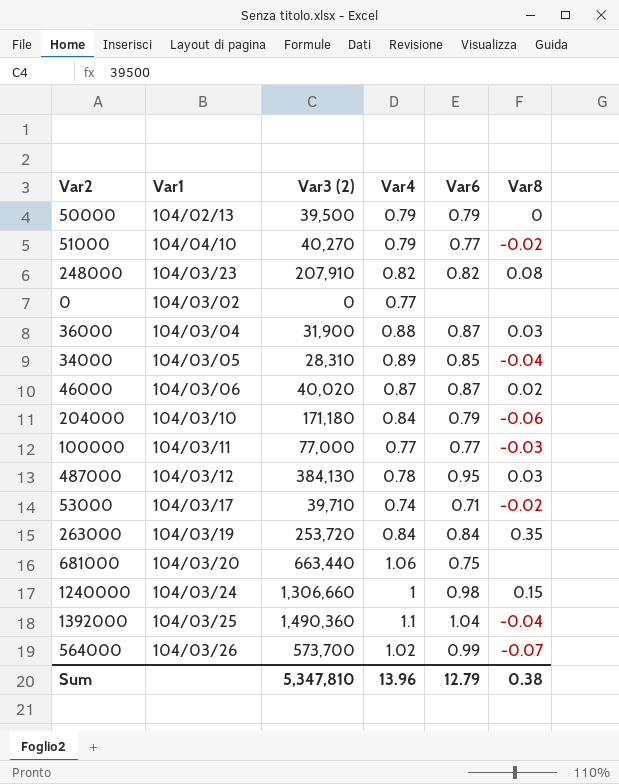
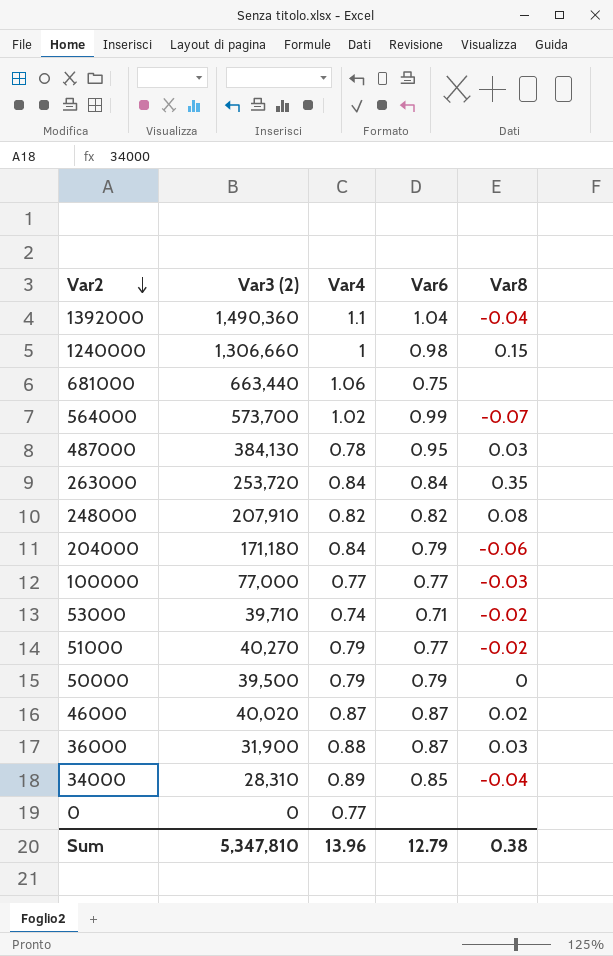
row order: none -> Var2 descending
column Var1 | position: 2 -> none

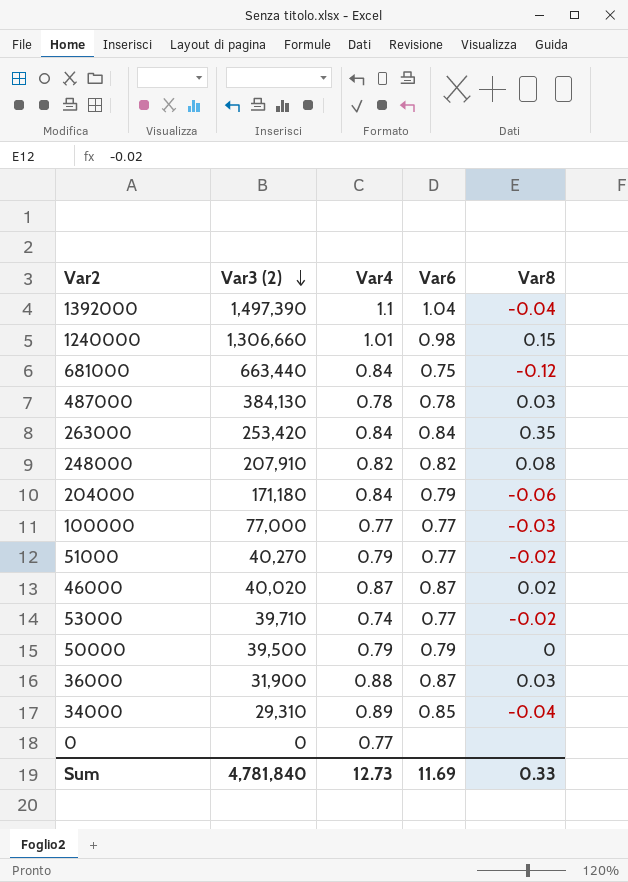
row order: Var2 descending -> Var3 (2) descending
row 564000: 573,700 | 1.02 | 0.99 | -0.07 -> none
1392000 | Var3 (2): 1,490,360 -> 1,497,390
1240000 | Var4: 1 -> 1.01
681000 | Var4: 1.06 -> 0.84
681000 | Var8: none -> -0.12
487000 | Var6: 0.95 -> 0.78
263000 | Var3 (2): 253,720 -> 253,420
53000 | Var6: 0.71 -> 0.77
34000 | Var3 (2): 28,310 -> 29,310
Sum | Var3 (2): 5,347,810 -> 4,781,840
Sum | Var4: 13.96 -> 12.73
Sum | Var6: 12.79 -> 11.69
Sum | Var8: 0.38 -> 0.33

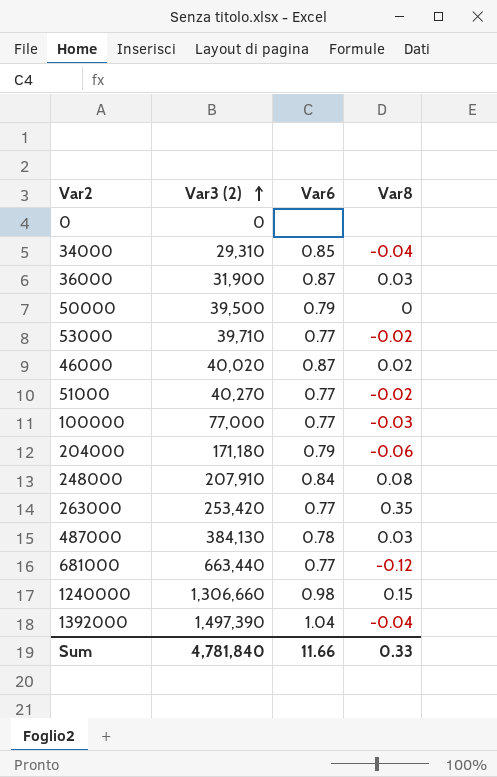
row order: Var3 (2) descending -> Var3 (2) ascending
column Var4 | position: 3 -> none
248000 | Var6: 0.82 -> 0.84
263000 | Var6: 0.84 -> 0.77
681000 | Var6: 0.75 -> 0.77
Sum | Var6: 11.69 -> 11.66

